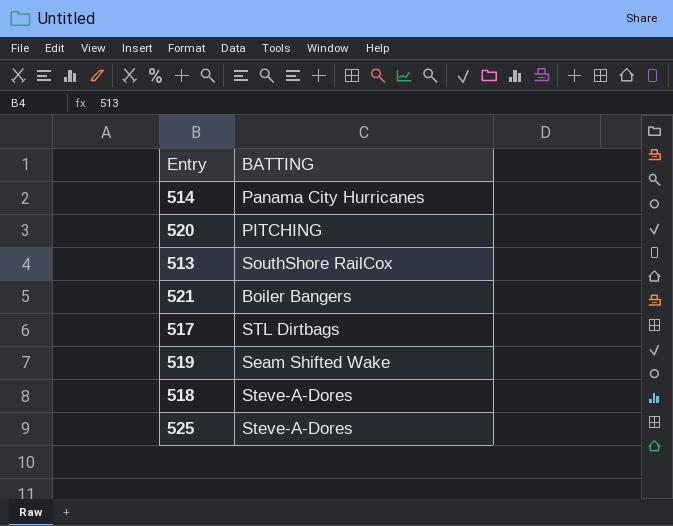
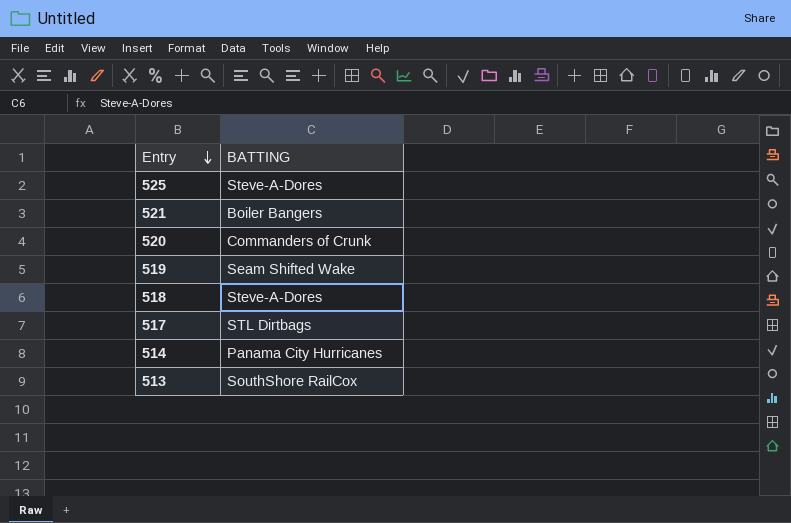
row order: none -> Entry descending
520 | BATTING: PITCHING -> Commanders of Crunk

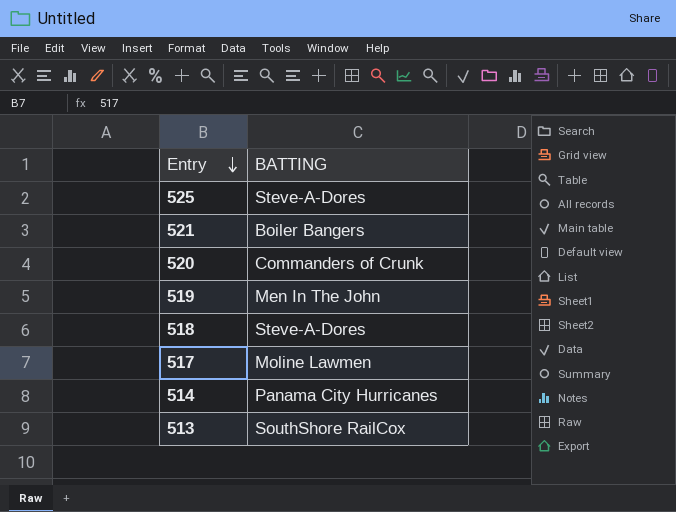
519 | BATTING: Seam Shifted Wake -> Men In The John
517 | BATTING: STL Dirtbags -> Moline Lawmen

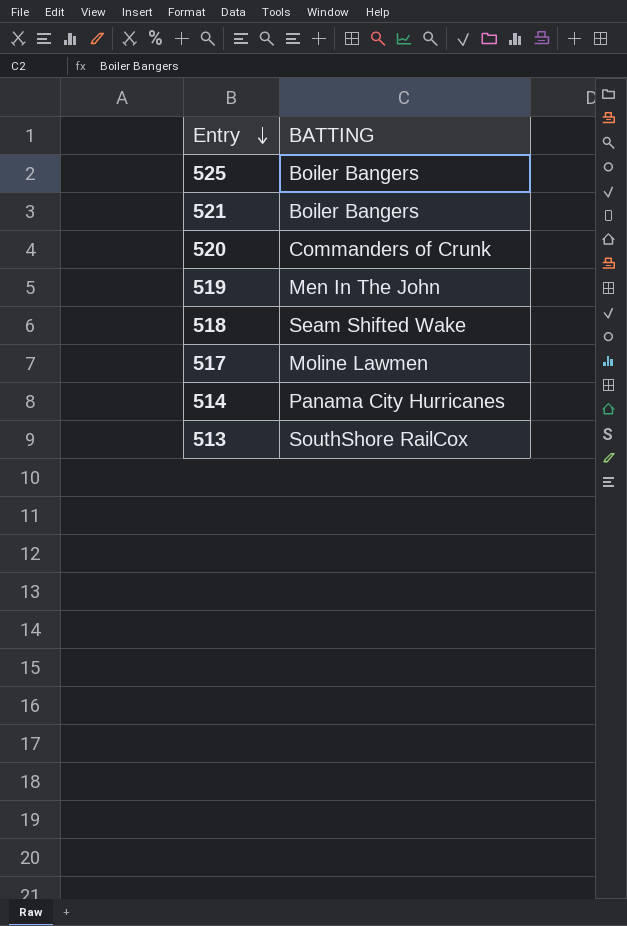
525 | BATTING: Steve-A-Dores -> Boiler Bangers
518 | BATTING: Steve-A-Dores -> Seam Shifted Wake

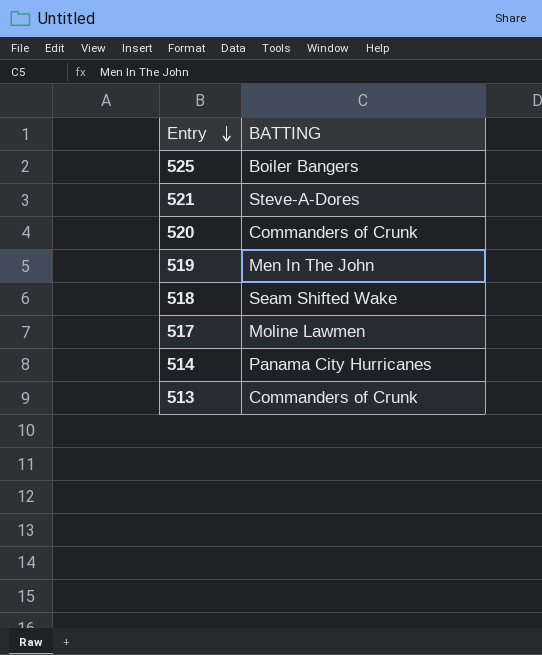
521 | BATTING: Boiler Bangers -> Steve-A-Dores
513 | BATTING: SouthShore RailCox -> Commanders of Crunk

